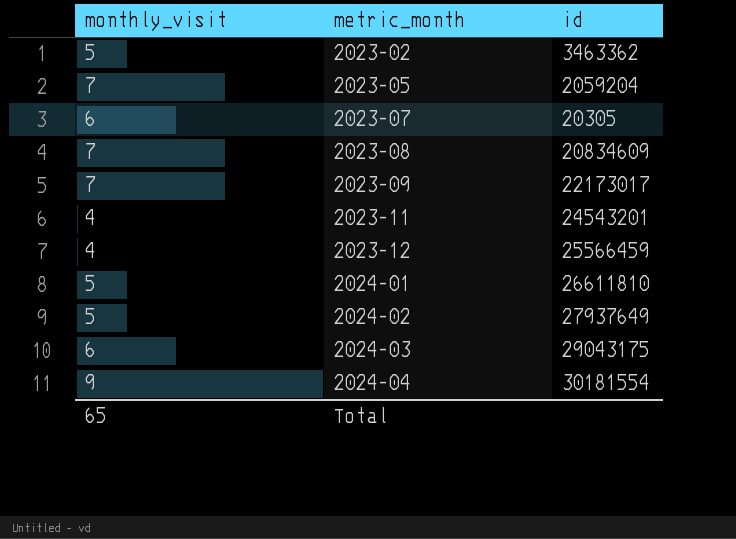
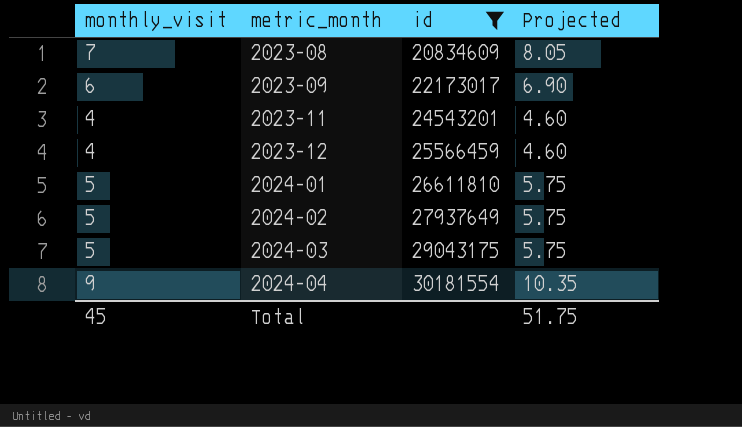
filter: none -> id >= 20834609
column Projected | formula: none -> [monthly_visit] * 1.15
2023-09 | monthly_visit: 7 -> 6
2024-03 | monthly_visit: 6 -> 5
Total | monthly_visit: 65 -> 45

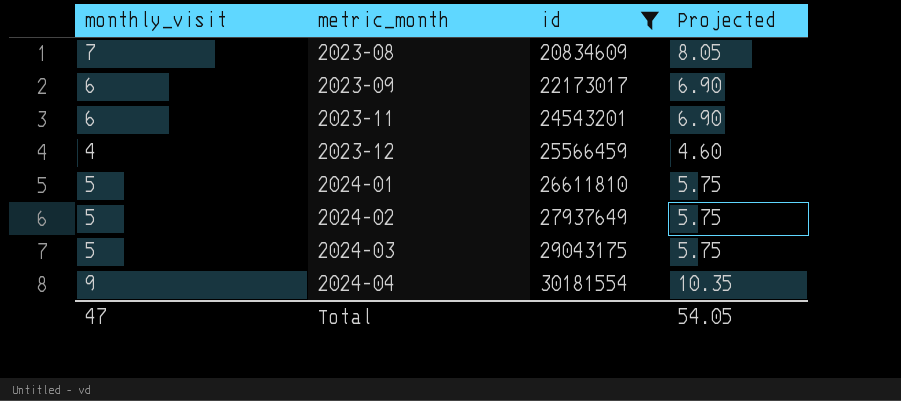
2023-11 | monthly_visit: 4 -> 6
2023-11 | Projected: 4.60 -> 6.90
Total | monthly_visit: 45 -> 47
Total | Projected: 51.75 -> 54.05

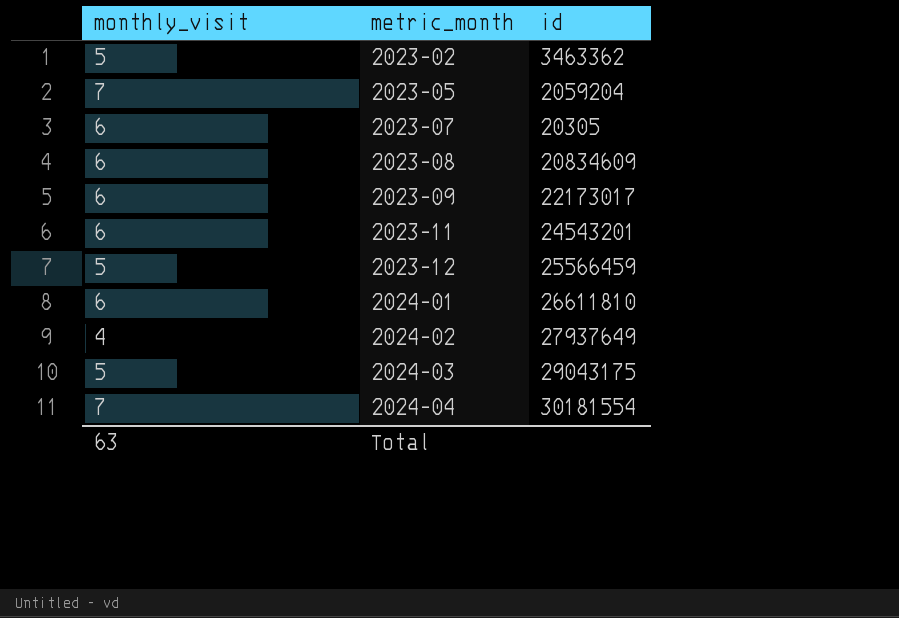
filter: id >= 20834609 -> none
column Projected | formula: [monthly_visit] * 1.15 -> none
2023-08 | monthly_visit: 7 -> 6
2023-12 | monthly_visit: 4 -> 5
2024-01 | monthly_visit: 5 -> 6
2024-02 | monthly_visit: 5 -> 4
2024-04 | monthly_visit: 9 -> 7
Total | monthly_visit: 47 -> 63

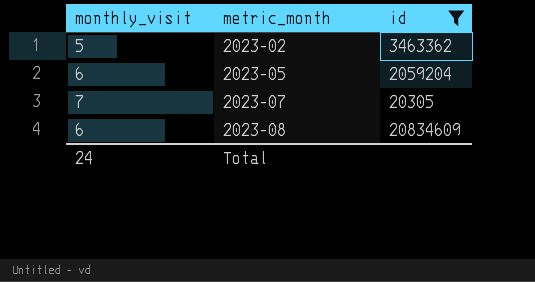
filter: none -> id <= 20834609
2023-05 | monthly_visit: 7 -> 6
2023-07 | monthly_visit: 6 -> 7
Total | monthly_visit: 63 -> 24

